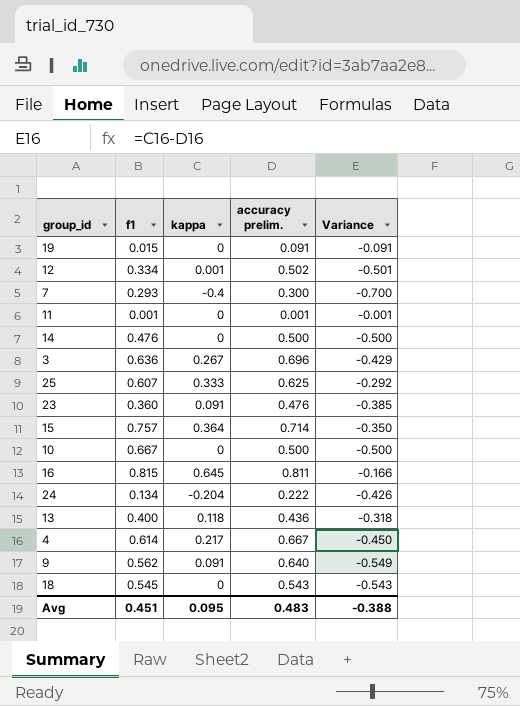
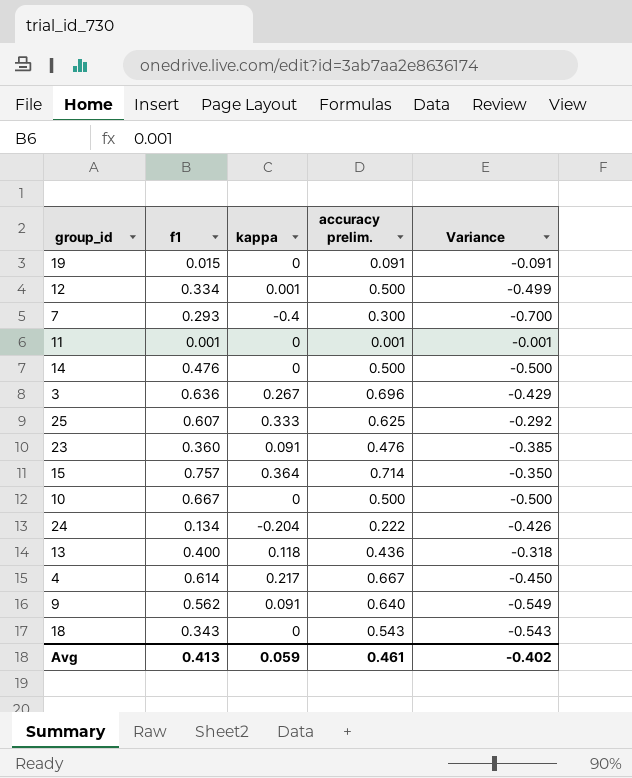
row 16: 0.815 | 0.645 | 0.811 | -0.166 -> none
12 | accuracy prelim.: 0.502 -> 0.500
12 | Variance: -0.501 -> -0.499
18 | f1: 0.545 -> 0.343
Avg | f1: 0.451 -> 0.413
Avg | kappa: 0.095 -> 0.059
Avg | accuracy prelim.: 0.483 -> 0.461
Avg | Variance: -0.388 -> -0.402

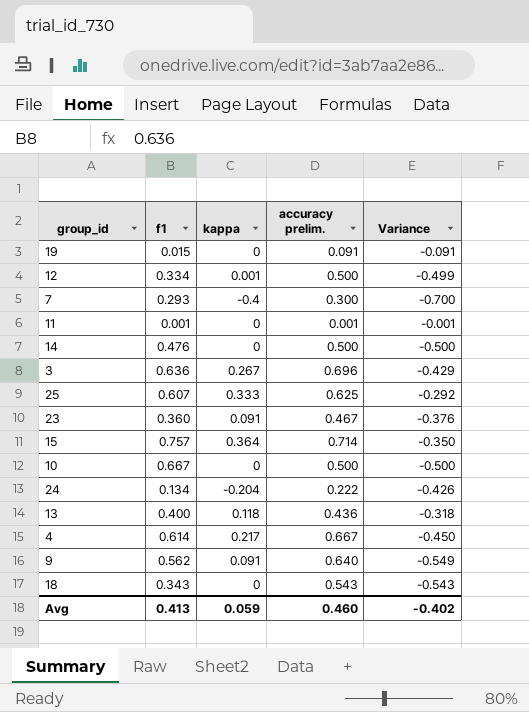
23 | accuracy prelim.: 0.476 -> 0.467
23 | Variance: -0.385 -> -0.376
Avg | accuracy prelim.: 0.461 -> 0.460

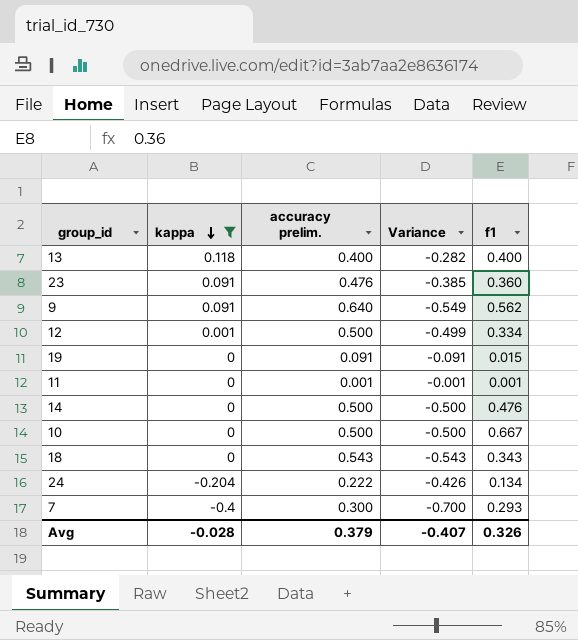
filter: none -> kappa <= 0.118
row order: none -> kappa descending
column f1 | position: 2 -> 5
13 | accuracy prelim.: 0.436 -> 0.400
13 | Variance: -0.318 -> -0.282
23 | accuracy prelim.: 0.467 -> 0.476
23 | Variance: -0.376 -> -0.385
Avg | kappa: 0.059 -> -0.028
Avg | accuracy prelim.: 0.460 -> 0.379
Avg | Variance: -0.402 -> -0.407
Avg | f1: 0.413 -> 0.326

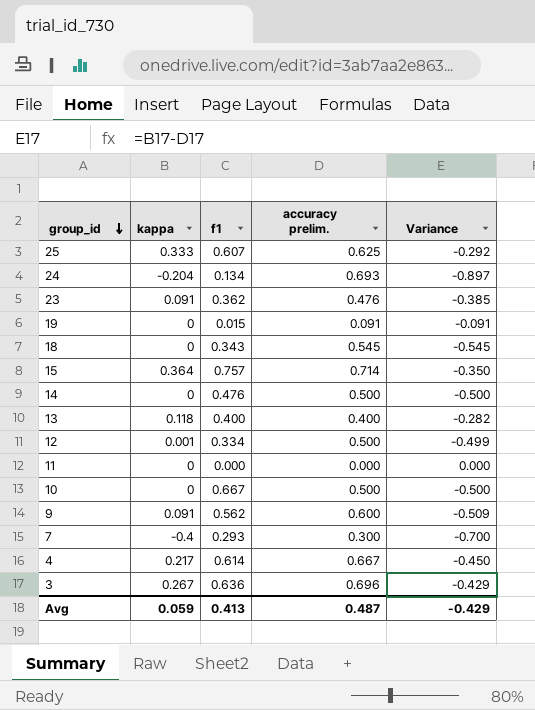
filter: kappa <= 0.118 -> none
row order: kappa descending -> group_id descending
column f1 | position: 5 -> 3
24 | accuracy prelim.: 0.222 -> 0.693
24 | Variance: -0.426 -> -0.897
23 | f1: 0.360 -> 0.362
18 | accuracy prelim.: 0.543 -> 0.545
18 | Variance: -0.543 -> -0.545
11 | f1: 0.001 -> 0.000
11 | accuracy prelim.: 0.001 -> 0.000
11 | Variance: -0.001 -> 0.000
9 | accuracy prelim.: 0.640 -> 0.600
9 | Variance: -0.549 -> -0.509
Avg | kappa: -0.028 -> 0.059
Avg | f1: 0.326 -> 0.413
Avg | accuracy prelim.: 0.379 -> 0.487
Avg | Variance: -0.407 -> -0.429

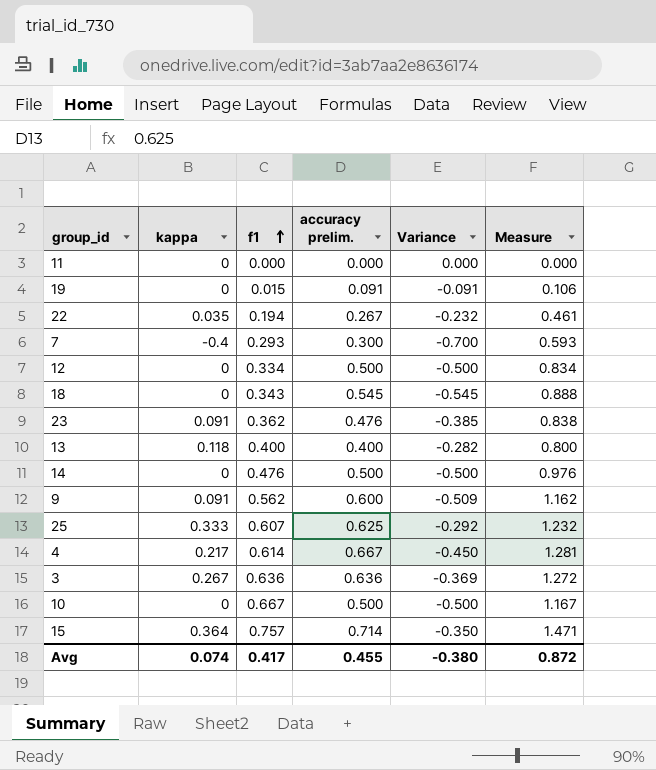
row order: group_id descending -> f1 ascending
column Measure | formula: none -> [f1] + [accuracy prelim.]
row 24: -0.204 | 0.134 | 0.693 | -0.897 -> none
row 22: none -> 0.035 | 0.194 | 0.267 | -0.232 | 0.461
12 | kappa: 0.001 -> 0
12 | Variance: -0.499 -> -0.500
3 | accuracy prelim.: 0.696 -> 0.636
3 | Variance: -0.429 -> -0.369
Avg | kappa: 0.059 -> 0.074
Avg | f1: 0.413 -> 0.417
Avg | accuracy prelim.: 0.487 -> 0.455
Avg | Variance: -0.429 -> -0.380

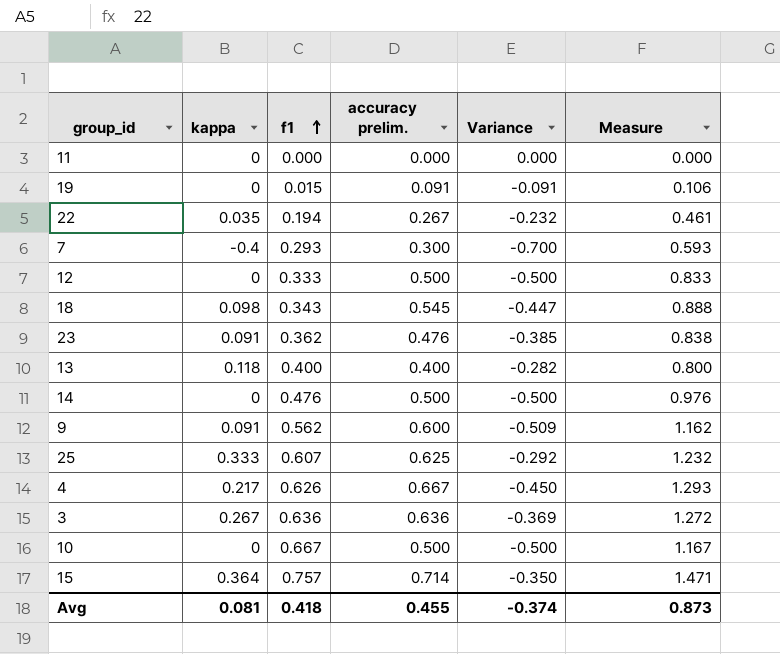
12 | f1: 0.334 -> 0.333
12 | Measure: 0.834 -> 0.833
18 | kappa: 0 -> 0.098
18 | Variance: -0.545 -> -0.447
4 | f1: 0.614 -> 0.626
4 | Measure: 1.281 -> 1.293
Avg | kappa: 0.074 -> 0.081
Avg | f1: 0.417 -> 0.418
Avg | Variance: -0.380 -> -0.374
Avg | Measure: 0.872 -> 0.873

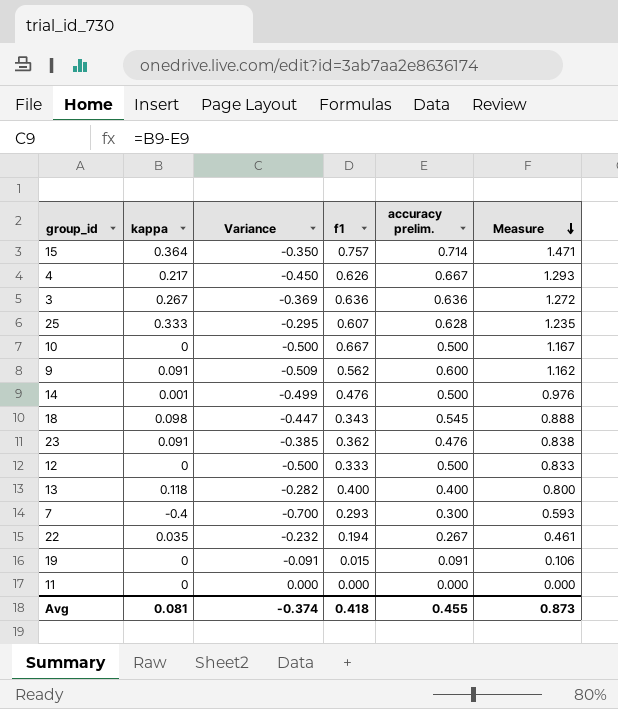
row order: f1 ascending -> Measure descending
column Variance | position: 5 -> 3
25 | Variance: -0.292 -> -0.295
25 | accuracy prelim.: 0.625 -> 0.628
25 | Measure: 1.232 -> 1.235
14 | kappa: 0 -> 0.001
14 | Variance: -0.500 -> -0.499

